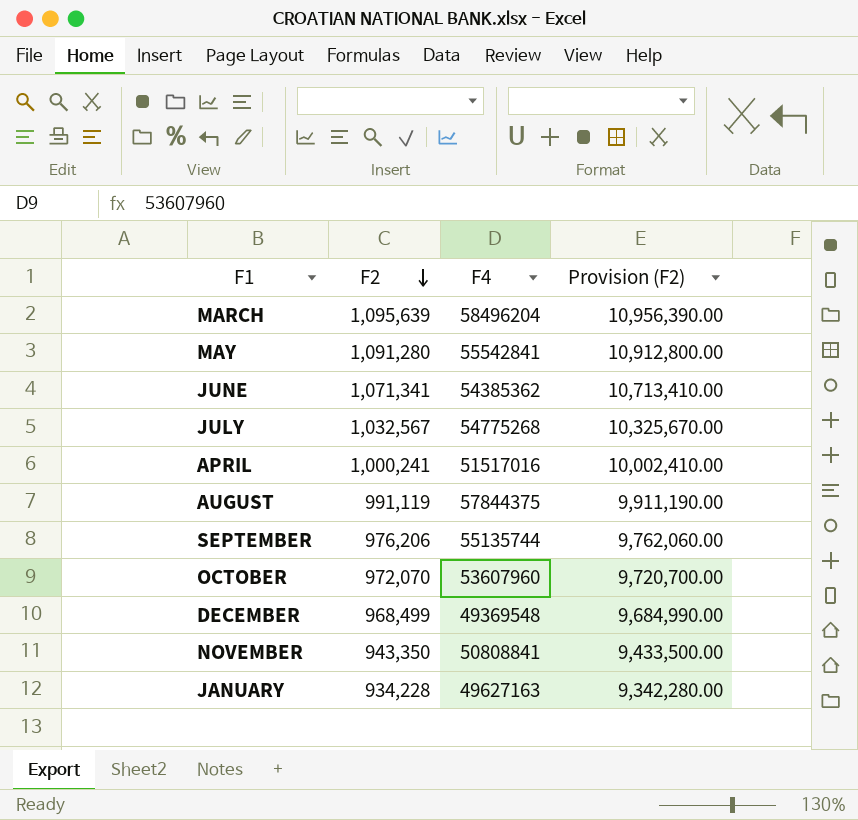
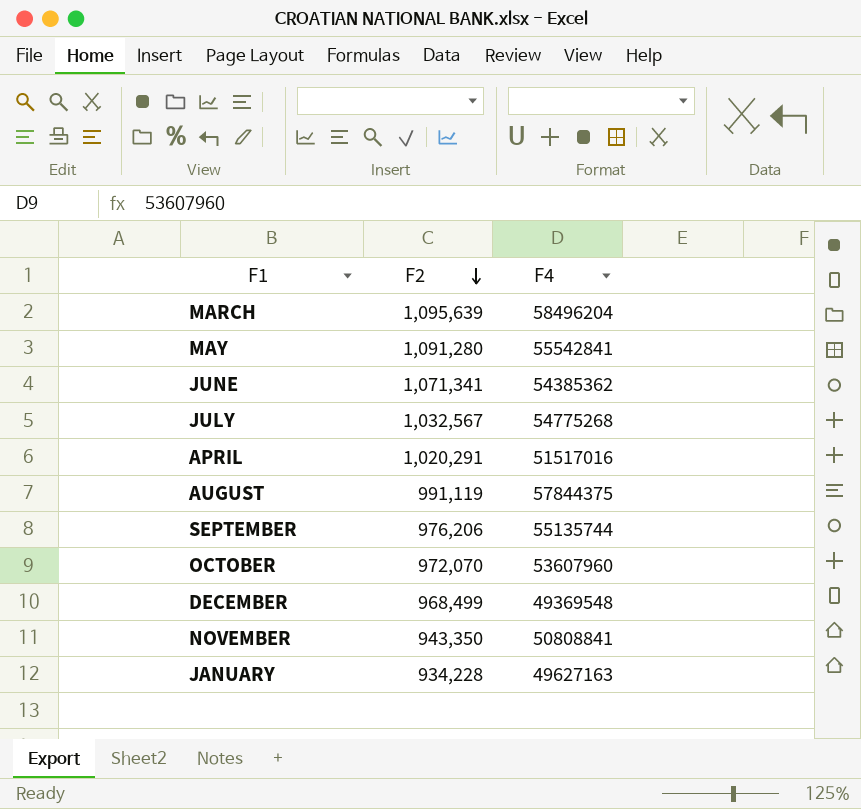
column Provision (F2) | formula: [F2] * 10 -> none
APRIL | F2: 1,000,241 -> 1,020,291

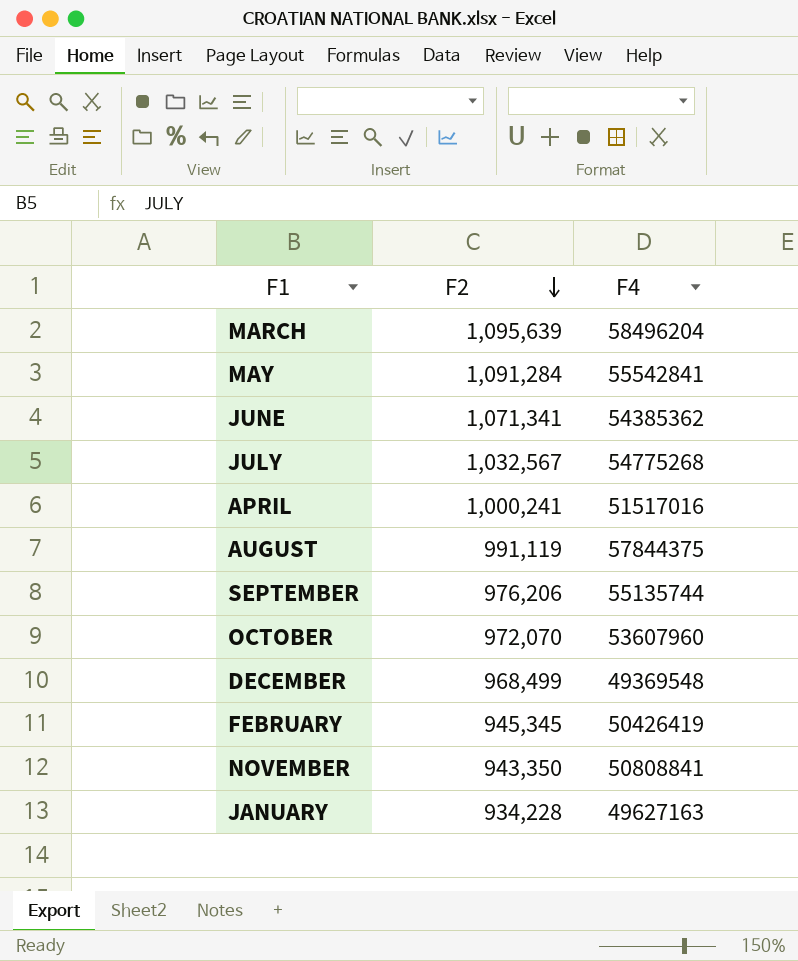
MAY | F2: 1,091,280 -> 1,091,284
APRIL | F2: 1,020,291 -> 1,000,241
row FEBRUARY: none -> 945,345 | 50426419

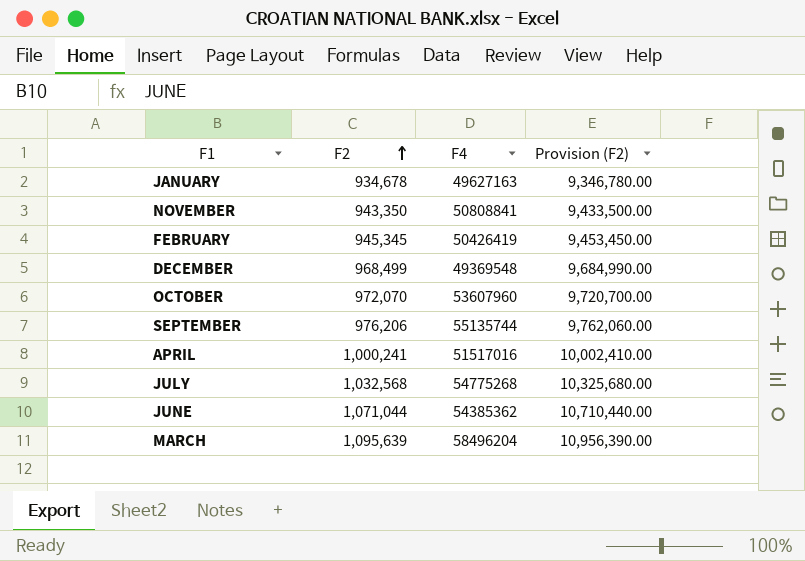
row order: F2 descending -> F2 ascending
column Provision (F2) | formula: none -> [F2] * 10
row MAY: 1,091,284 | 55542841 -> none
row AUGUST: 991,119 | 57844375 -> none
JANUARY | F2: 934,228 -> 934,678
JULY | F2: 1,032,567 -> 1,032,568
JUNE | F2: 1,071,341 -> 1,071,044

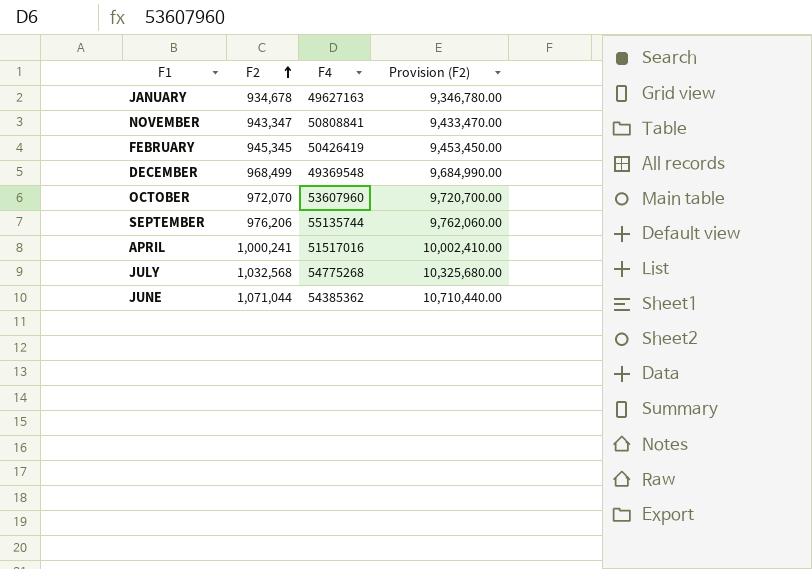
row MARCH: 1,095,639 | 58496204 | 10,956,390.00 -> none
NOVEMBER | F2: 943,350 -> 943,347
NOVEMBER | Provision (F2): 9,433,500.00 -> 9,433,470.00

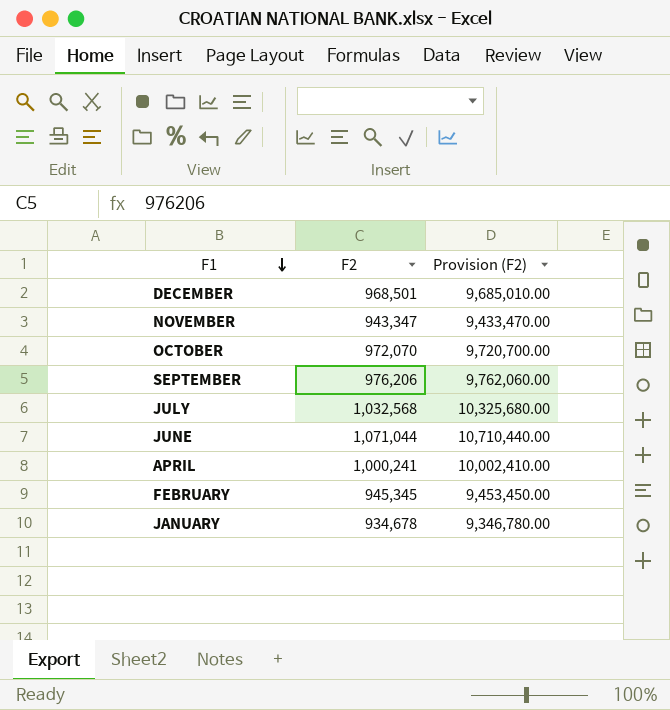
row order: F2 ascending -> F1 descending
column F4 | position: 3 -> none
DECEMBER | F2: 968,499 -> 968,501
DECEMBER | Provision (F2): 9,684,990.00 -> 9,685,010.00

